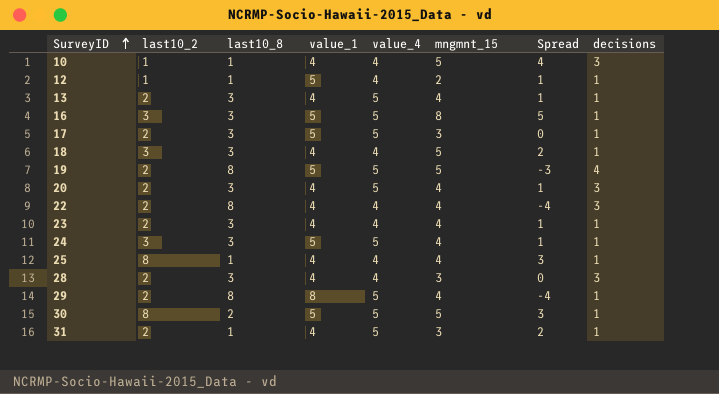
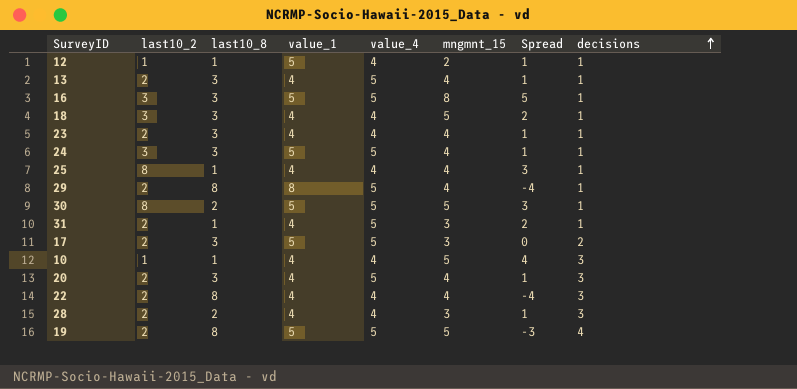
row order: SurveyID ascending -> decisions ascending
17 | decisions: 1 -> 2
28 | last10_8: 3 -> 2
28 | Spread: 0 -> 1

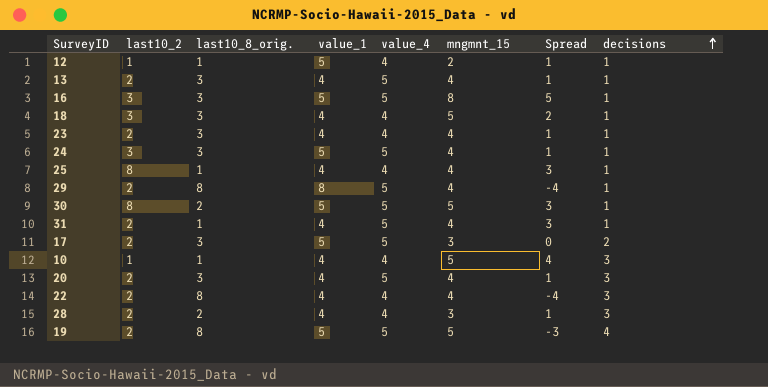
column name: last10_8 -> last10_8_orig.
31 | mngmnt_15: 3 -> 4
31 | Spread: 2 -> 3

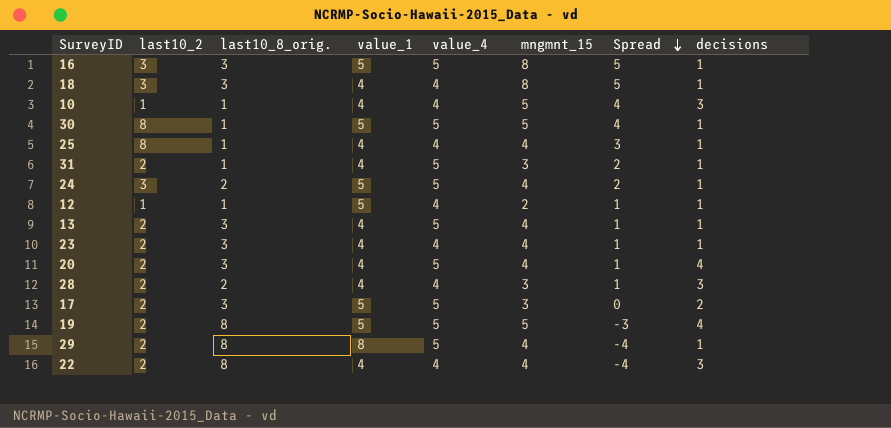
row order: decisions ascending -> Spread descending
18 | mngmnt_15: 5 -> 8
18 | Spread: 2 -> 5
30 | last10_8_orig.: 2 -> 1
30 | Spread: 3 -> 4
31 | mngmnt_15: 4 -> 3
31 | Spread: 3 -> 2
24 | last10_8_orig.: 3 -> 2
24 | Spread: 1 -> 2
20 | decisions: 3 -> 4

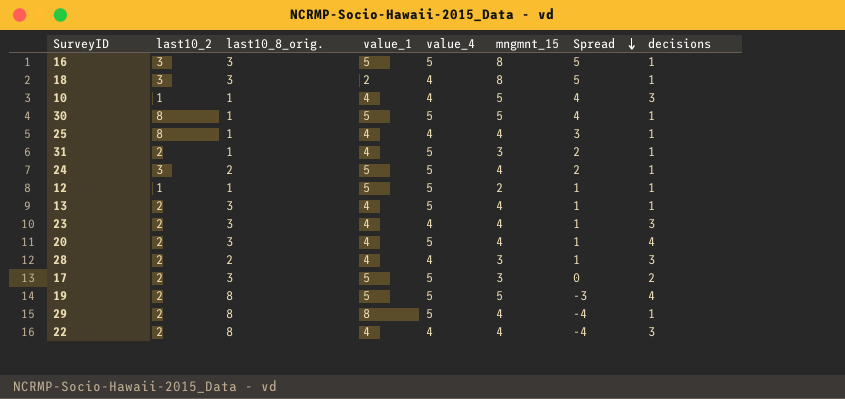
18 | value_1: 4 -> 2
12 | value_4: 4 -> 5
23 | decisions: 1 -> 3

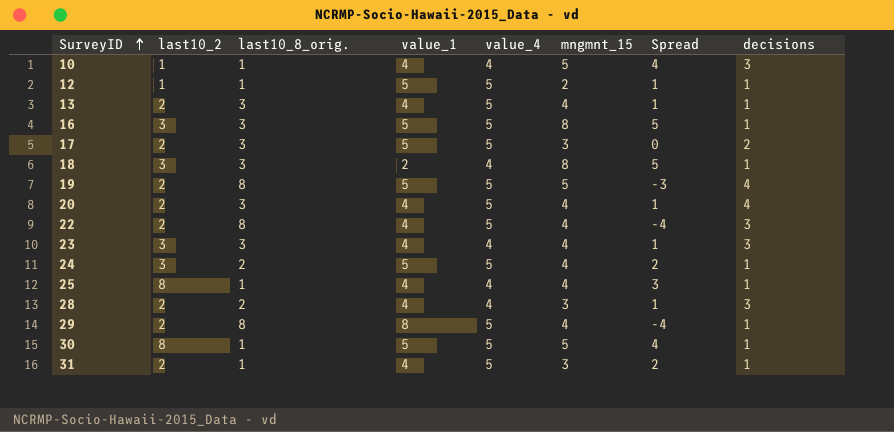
row order: Spread descending -> SurveyID ascending
22 | value_4: 4 -> 5
23 | last10_2: 2 -> 3

